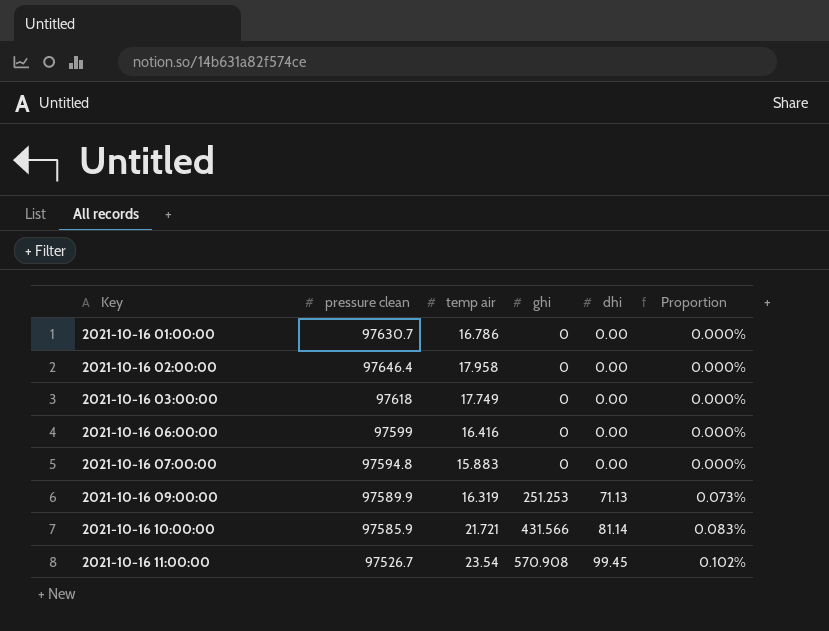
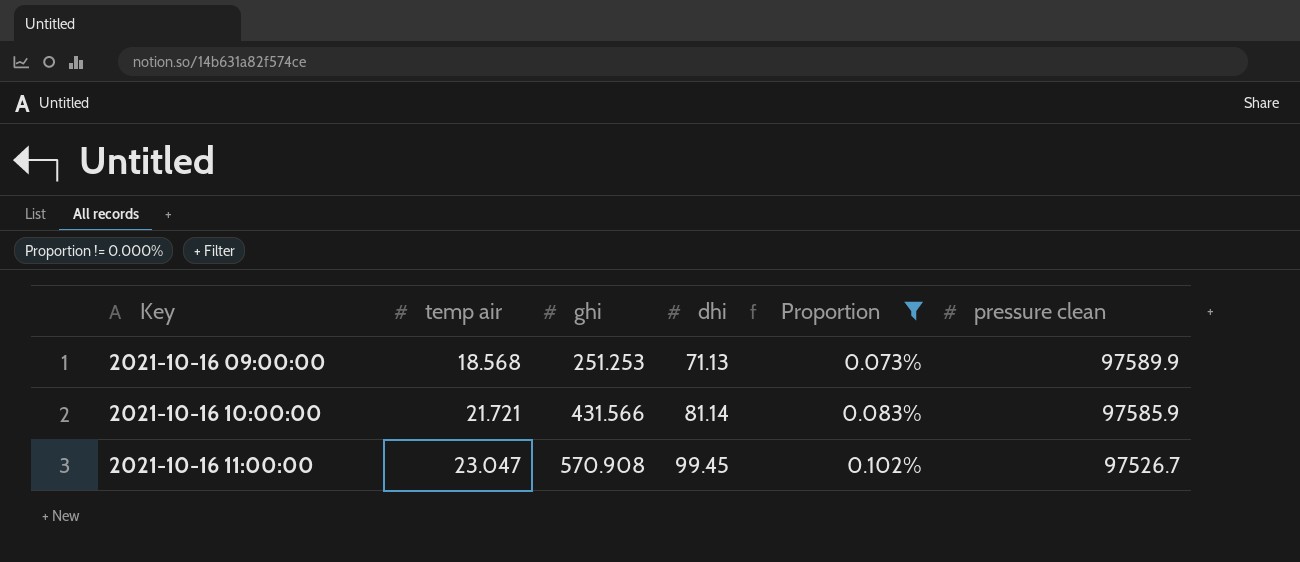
filter: none -> Proportion != 0.000%
column pressure clean | position: 2 -> 6
2021-10-16 09:00:00 | temp air: 16.319 -> 18.568
2021-10-16 11:00:00 | temp air: 23.54 -> 23.047

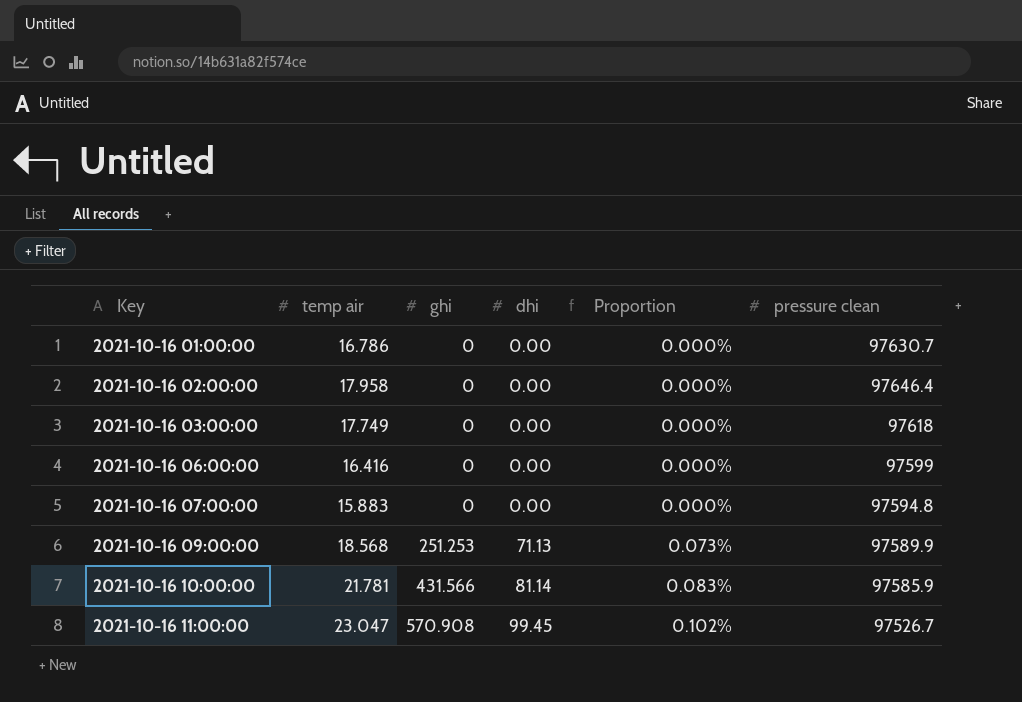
filter: Proportion != 0.000% -> none
2021-10-16 10:00:00 | temp air: 21.721 -> 21.781

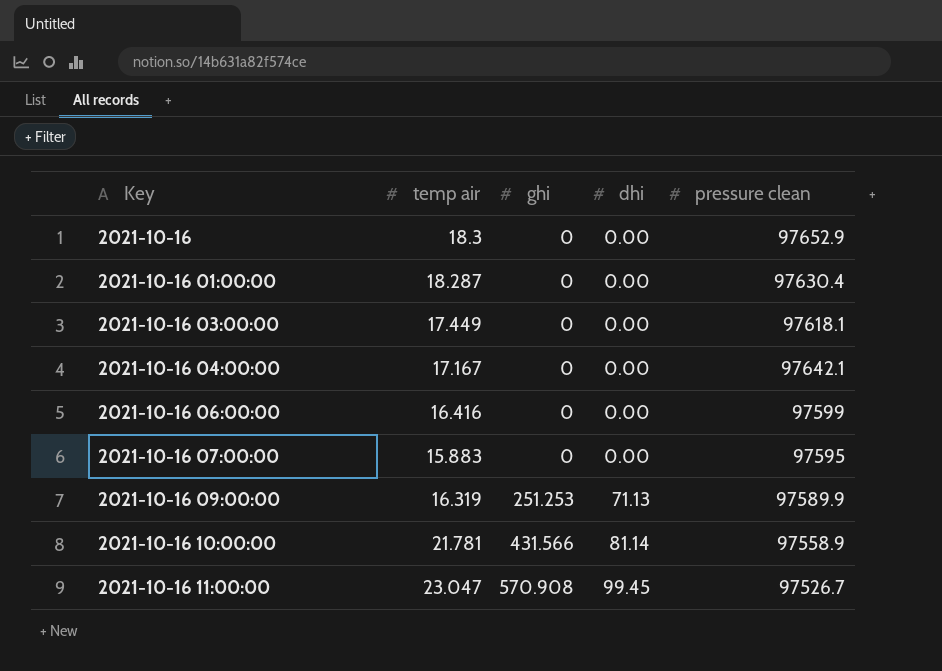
column Proportion | formula: [dhi] / [pressure clean] -> none
row 2021-10-16 02:00:00: 17.958 | 0 | 0.00 | 0.000% | 97646.4 -> none
row 2021-10-16: none -> 18.3 | 0 | 0.00 | 97652.9
2021-10-16 01:00:00 | temp air: 16.786 -> 18.287
2021-10-16 01:00:00 | pressure clean: 97630.7 -> 97630.4
2021-10-16 03:00:00 | temp air: 17.749 -> 17.449
2021-10-16 03:00:00 | pressure clean: 97618 -> 97618.1
row 2021-10-16 04:00:00: none -> 17.167 | 0 | 0.00 | 97642.1
2021-10-16 07:00:00 | pressure clean: 97594.8 -> 97595
2021-10-16 09:00:00 | temp air: 18.568 -> 16.319
2021-10-16 10:00:00 | pressure clean: 97585.9 -> 97558.9

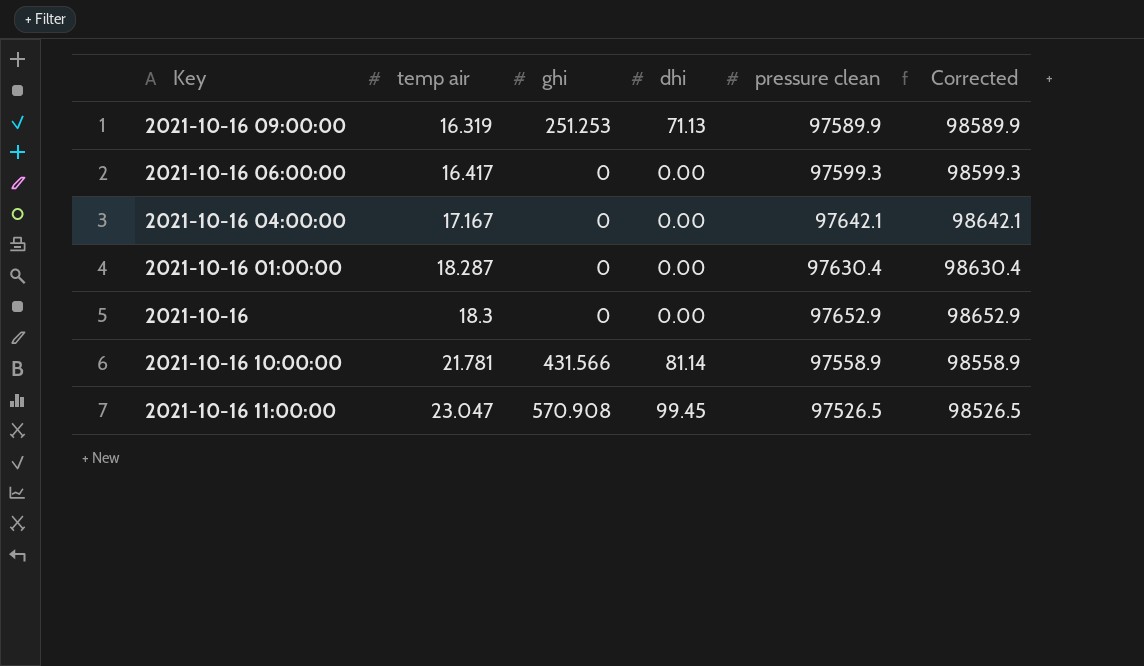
row order: Key ascending -> temp air ascending
column Corrected | formula: none -> [pressure clean] + 1000
row 2021-10-16 03:00:00: 17.449 | 0 | 0.00 | 97618.1 -> none
row 2021-10-16 07:00:00: 15.883 | 0 | 0.00 | 97595 -> none
2021-10-16 06:00:00 | temp air: 16.416 -> 16.417
2021-10-16 06:00:00 | pressure clean: 97599 -> 97599.3
2021-10-16 11:00:00 | pressure clean: 97526.7 -> 97526.5

